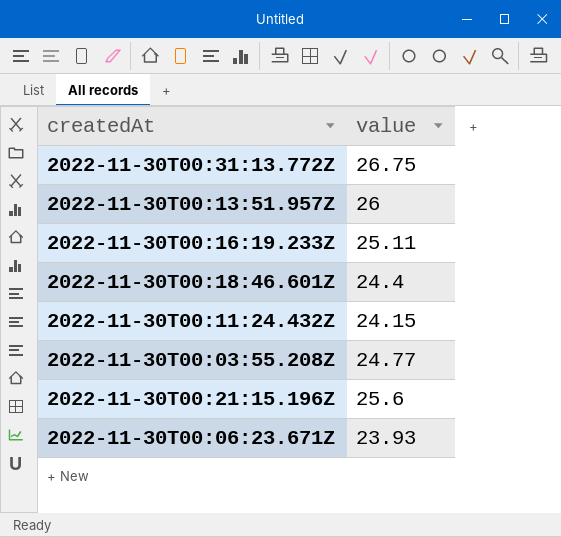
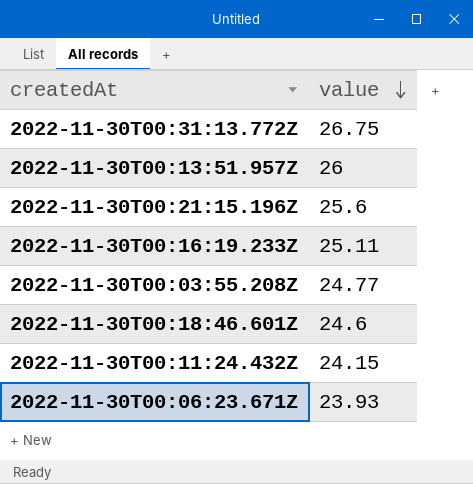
row order: none -> value descending
2022-11-30T00:18:46.601Z | value: 24.4 -> 24.6

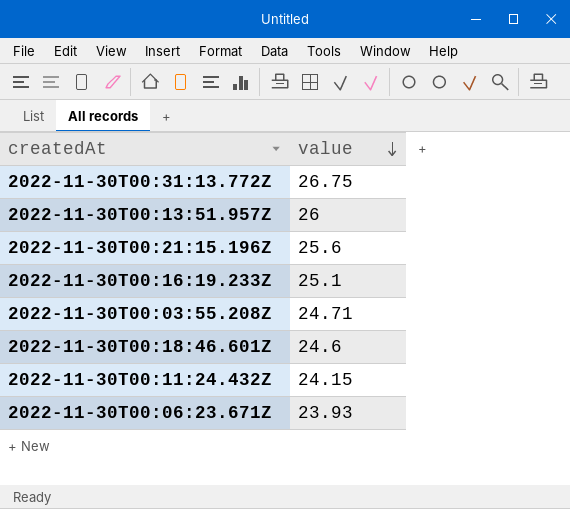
2022-11-30T00:16:19.233Z | value: 25.11 -> 25.1
2022-11-30T00:03:55.208Z | value: 24.77 -> 24.71

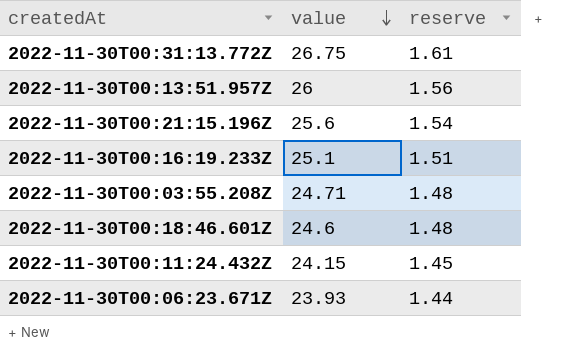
column reserve | formula: none -> [value] * 0.06

